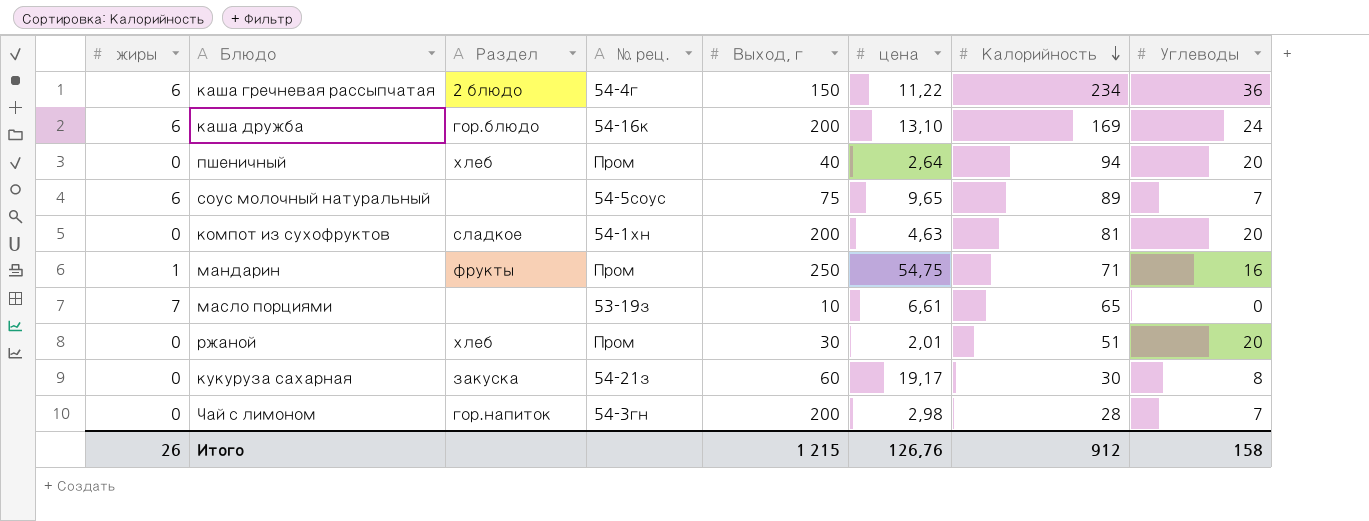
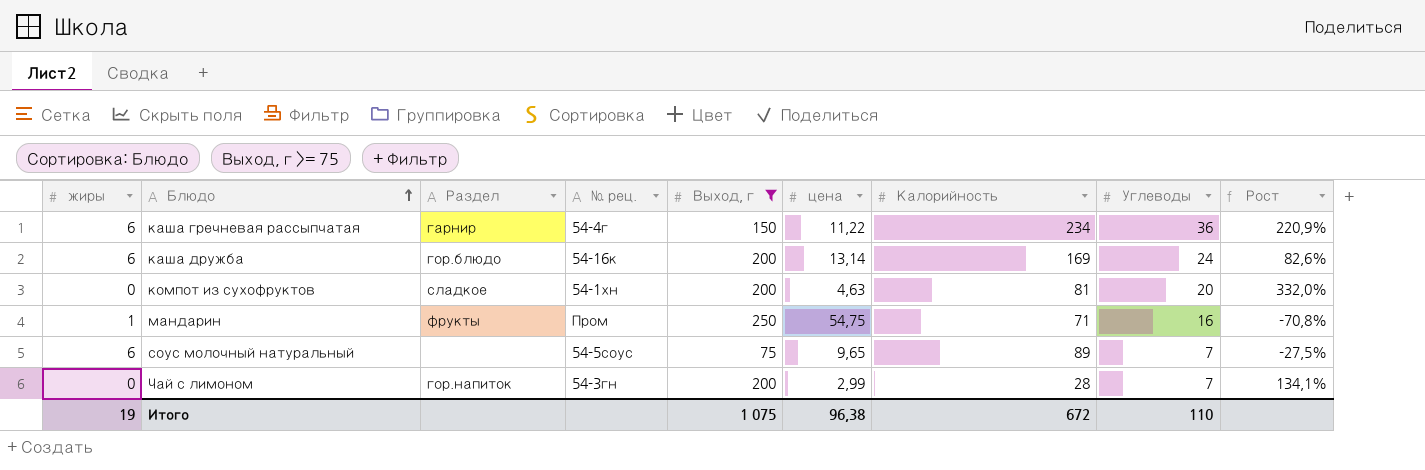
filter: none -> Выход, г >= 75
row order: Калорийность descending -> Блюдо ascending
column Рост | formula: none -> ([Углеводы] - [цена]) / [цена]
каша гречневая рассыпчатая | Раздел: 2 блюдо -> гарнир
каша дружба | цена: 13,10 -> 13,14
Чай с лимоном | цена: 2,98 -> 2,99
Итого | жиры: 26 -> 19
Итого | Выход, г: 1 215 -> 1 075
Итого | цена: 126,76 -> 96,38
Итого | Калорийность: 912 -> 672
Итого | Углеводы: 158 -> 110

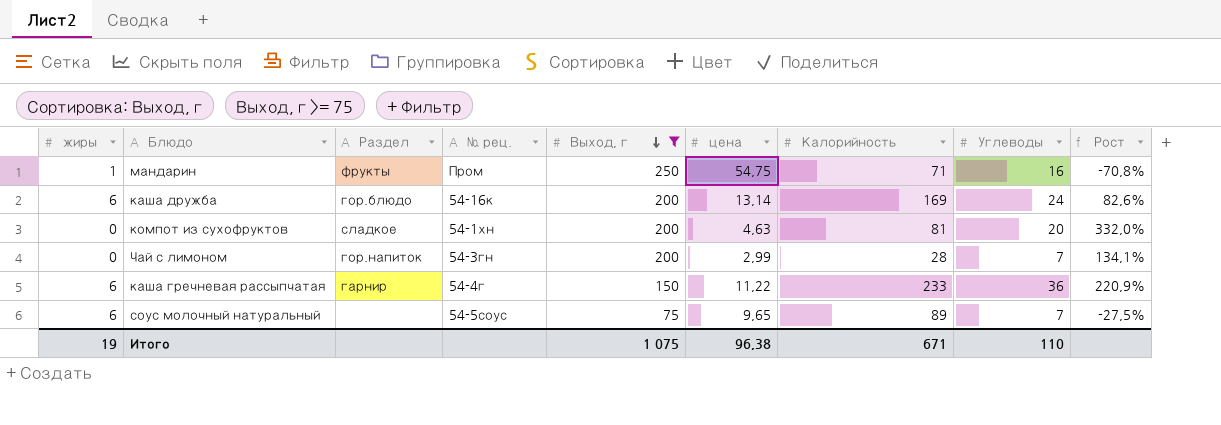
row order: Блюдо ascending -> Выход, г descending
каша гречневая рассыпчатая | Калорийность: 234 -> 233
Итого | Калорийность: 672 -> 671

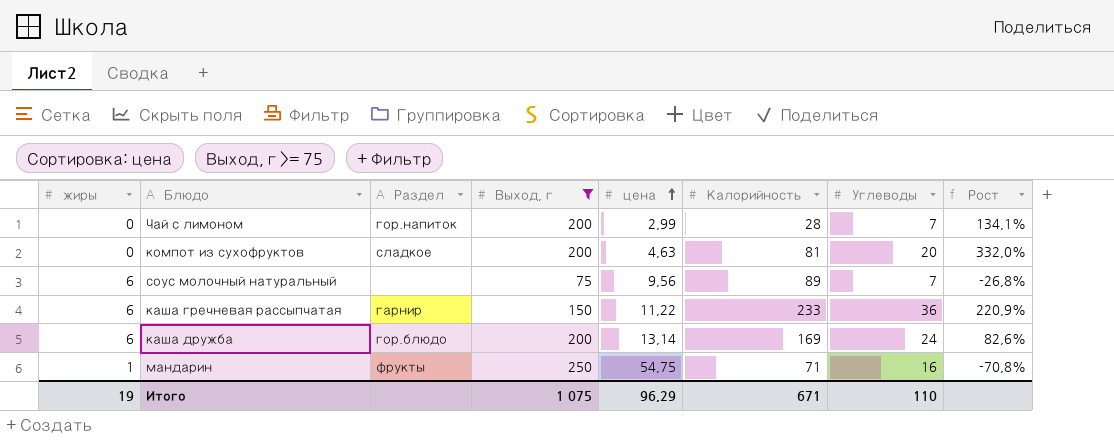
row order: Выход, г descending -> цена ascending
column № рец. | position: 4 -> none
соус молочный натуральный | цена: 9,65 -> 9,56
соус молочный натуральный | Рост: -27,5% -> -26,8%
Итого | цена: 96,38 -> 96,29

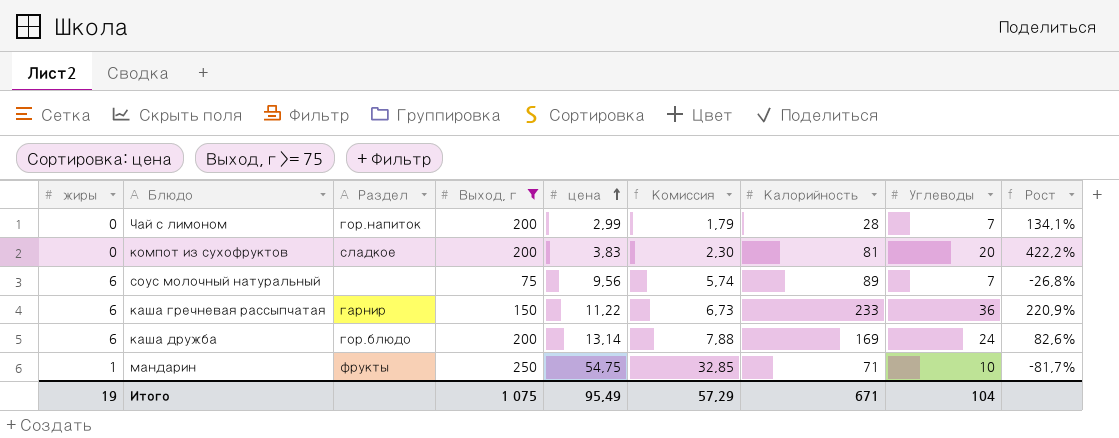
column Комиссия | formula: none -> [цена] * 0,6
компот из сухофруктов | цена: 4,63 -> 3,83
компот из сухофруктов | Рост: 332,0% -> 422,2%
мандарин | Углеводы: 16 -> 10
мандарин | Рост: -70,8% -> -81,7%
Итого | цена: 96,29 -> 95,49
Итого | Углеводы: 110 -> 104

